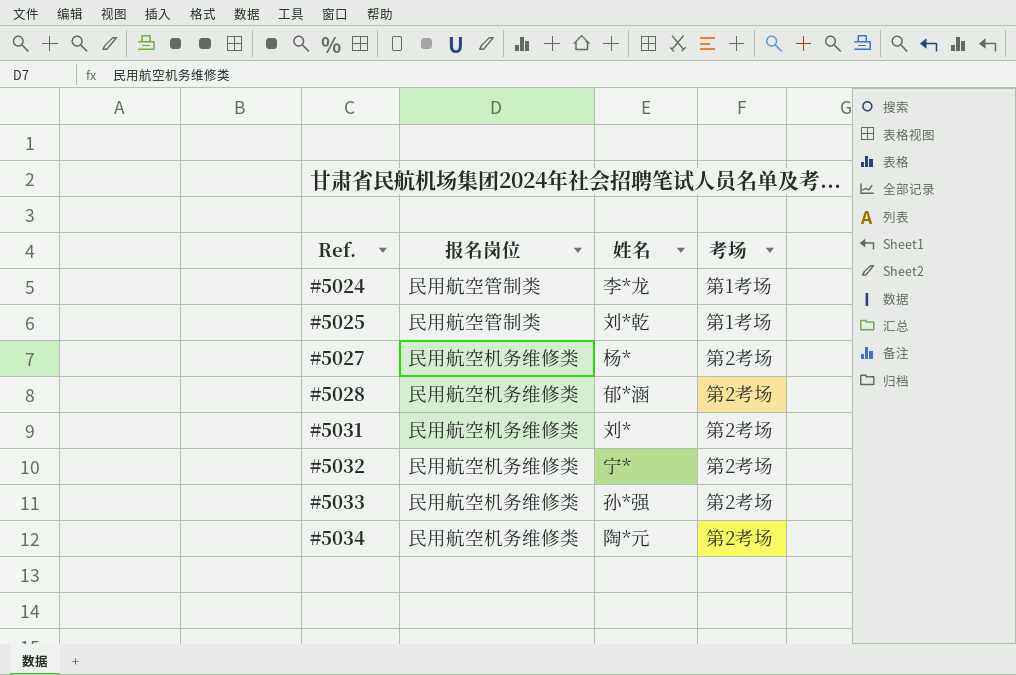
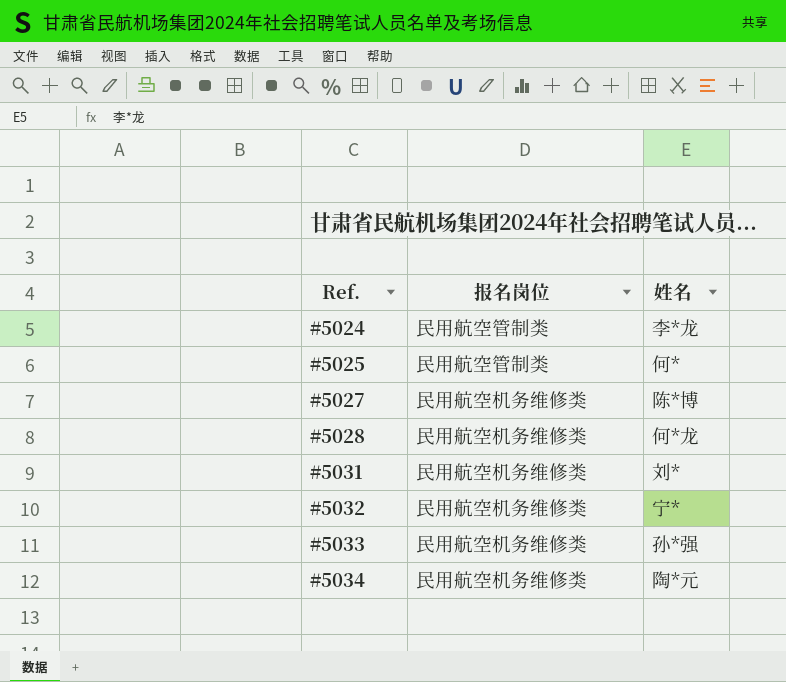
column 考场 | position: 4 -> none
#5025 | 姓名: 刘*乾 -> 何*
#5027 | 姓名: 杨* -> 陈*博
#5028 | 姓名: 郁*涵 -> 何*龙

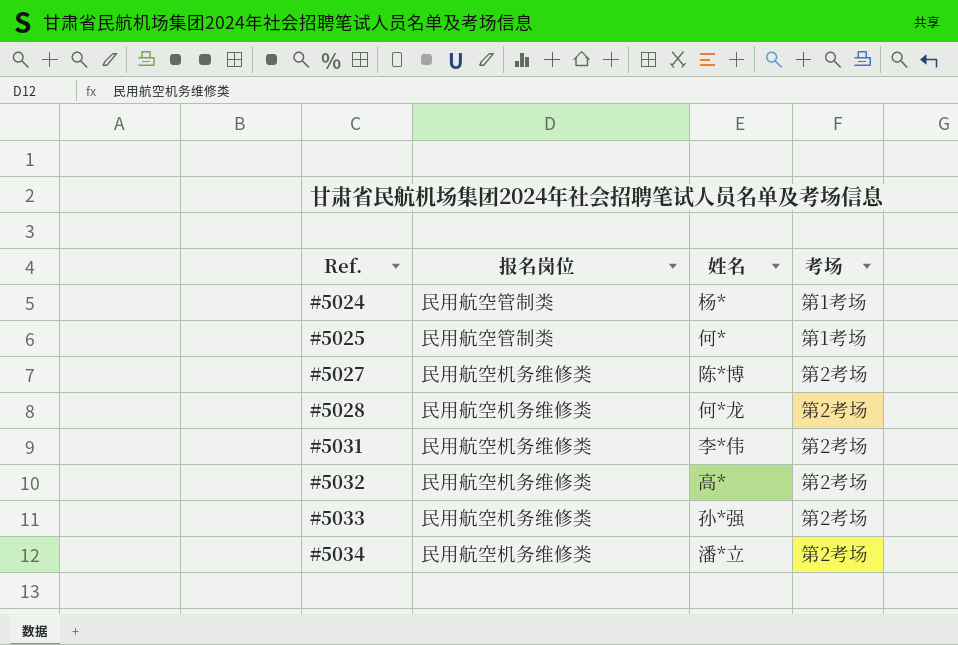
column 考场 | position: none -> 4
#5024 | 姓名: 李*龙 -> 杨*
#5031 | 姓名: 刘* -> 李*伟
#5032 | 姓名: 宁* -> 高*
#5034 | 姓名: 陶*元 -> 潘*立

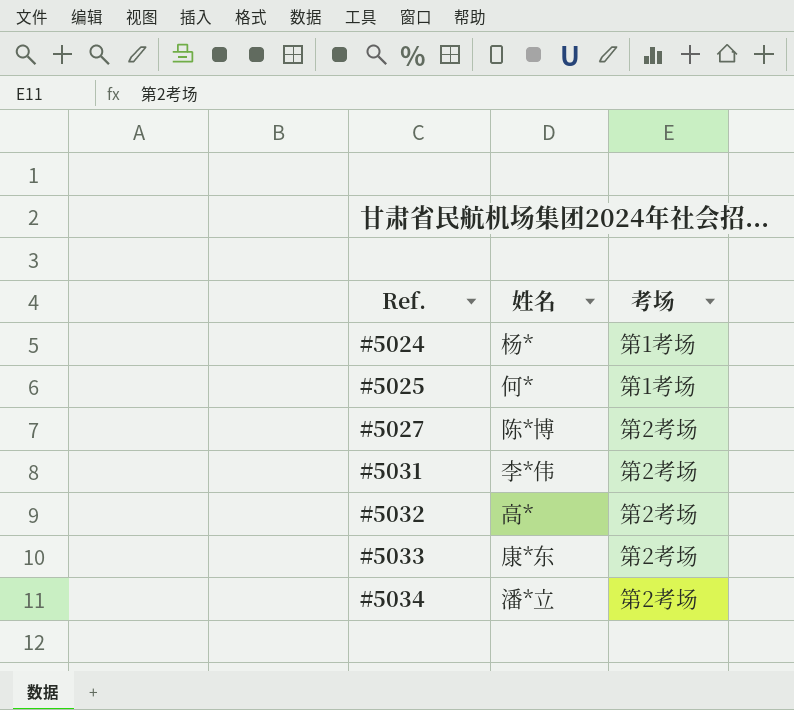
column 报名岗位 | position: 2 -> none
row #5028: 民用航空机务维修类 | 何*龙 | 第2考场 -> none
#5033 | 姓名: 孙*强 -> 康*东

